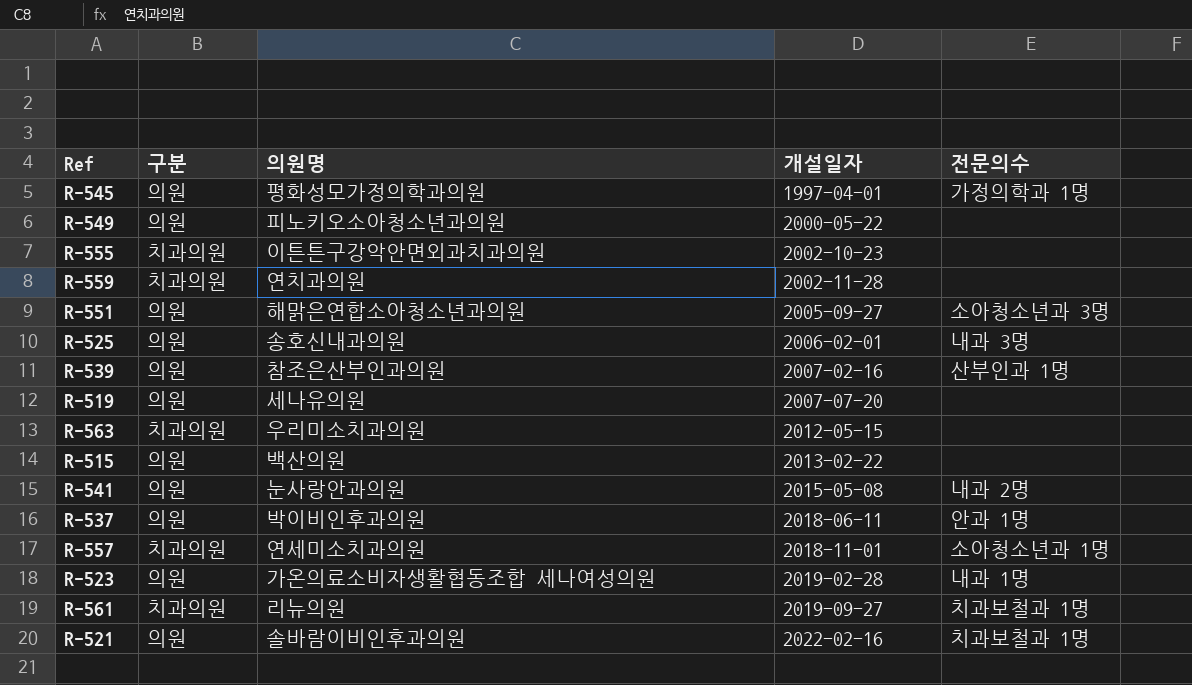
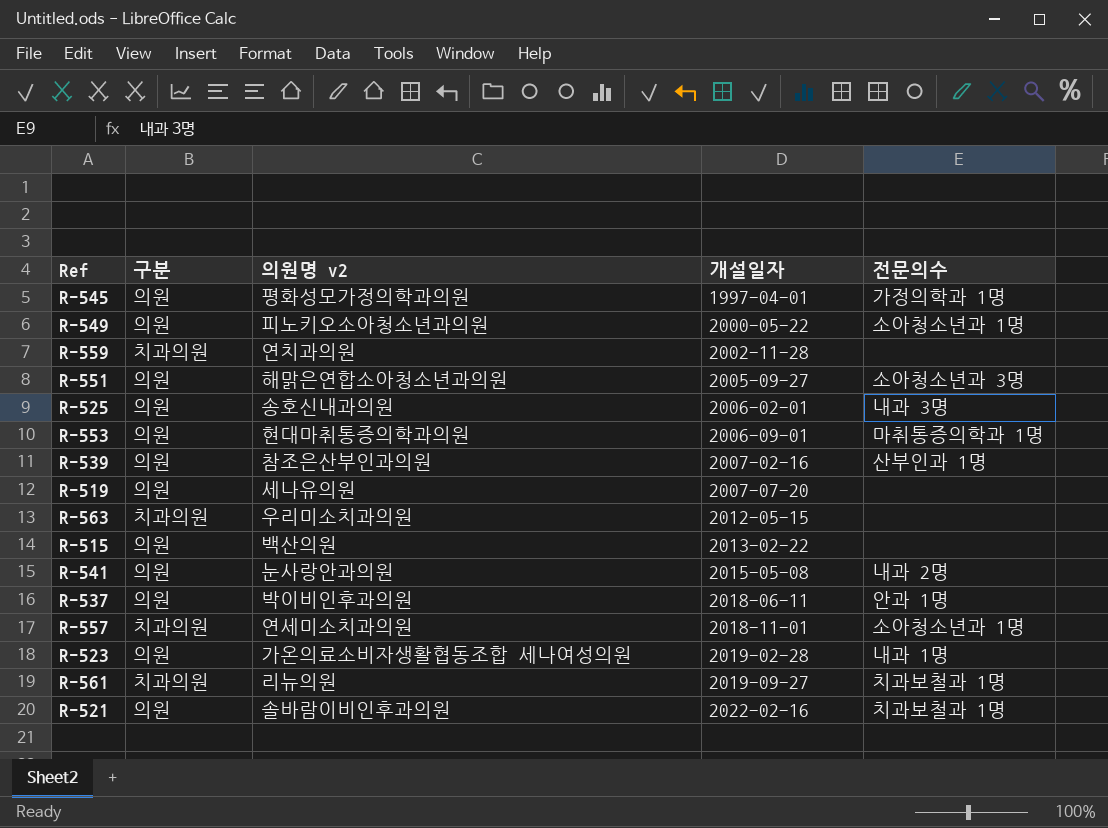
column name: 의원명 -> 의원명 v2
row R-555: 치과의원 | 이튼튼구강악안면외과치과의원 | 2002-10-23 | none -> none
R-549 | 전문의수: none -> 소아청소년과 1명
row R-553: none -> 의원 | 현대마취통증의학과의원 | 2006-09-01 | 마취통증의학과 1명

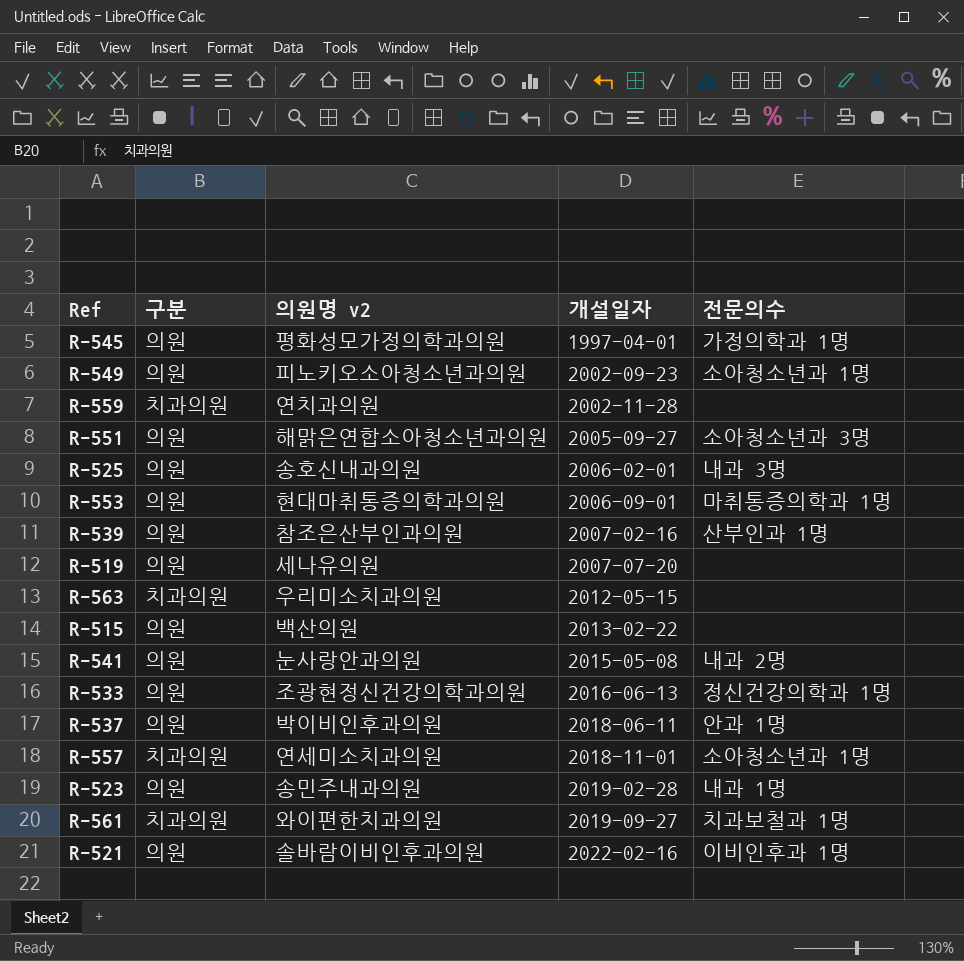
R-549 | 개설일자: 2000-05-22 -> 2002-09-23
row R-533: none -> 의원 | 조광현정신건강의학과의원 | 2016-06-13 | 정신건강의학과 1명
R-523 | 의원명 v2: 가온의료소비자생활협동조합 세나여성의원 -> 송민주내과의원
R-561 | 의원명 v2: 리뉴의원 -> 와이편한치과의원
R-521 | 전문의수: 치과보철과 1명 -> 이비인후과 1명

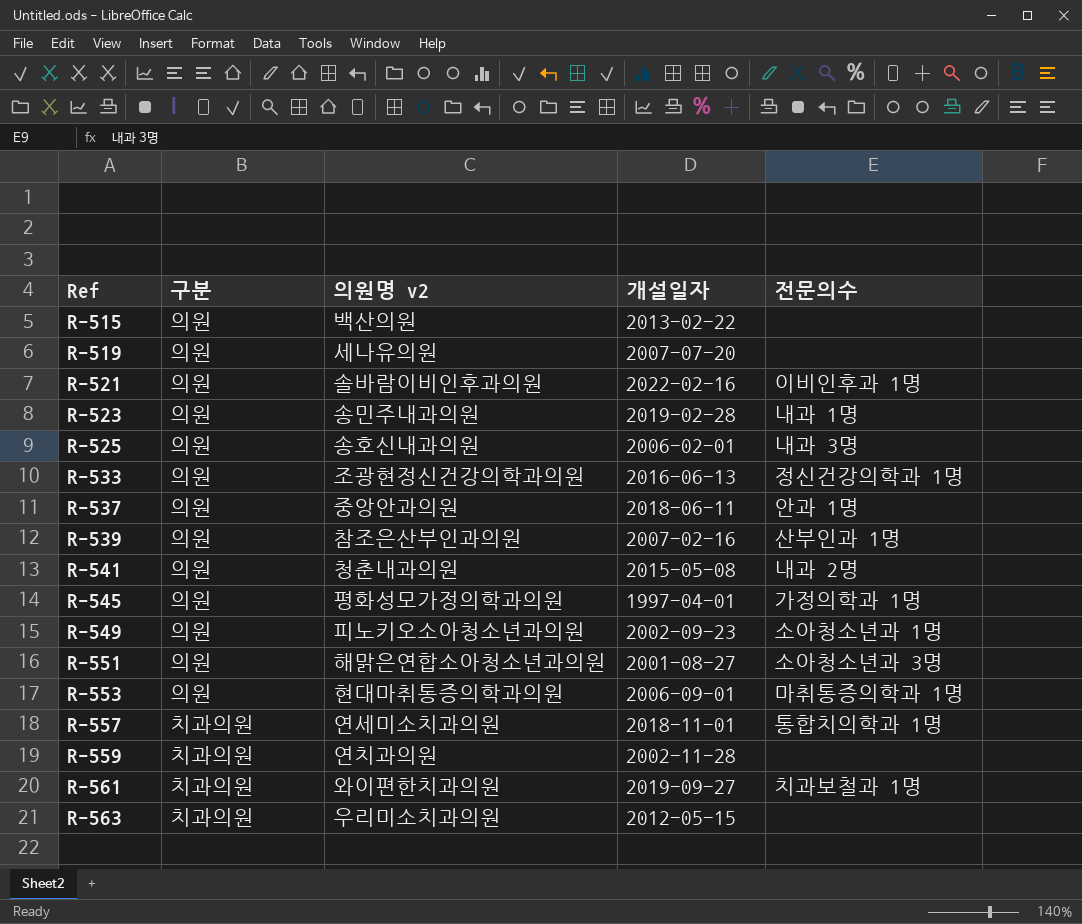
row order: 개설일자 ascending -> Ref ascending
R-537 | 의원명 v2: 박이비인후과의원 -> 중앙안과의원
R-541 | 의원명 v2: 눈사랑안과의원 -> 청춘내과의원
R-551 | 개설일자: 2005-09-27 -> 2001-08-27
R-557 | 전문의수: 소아청소년과 1명 -> 통합치의학과 1명

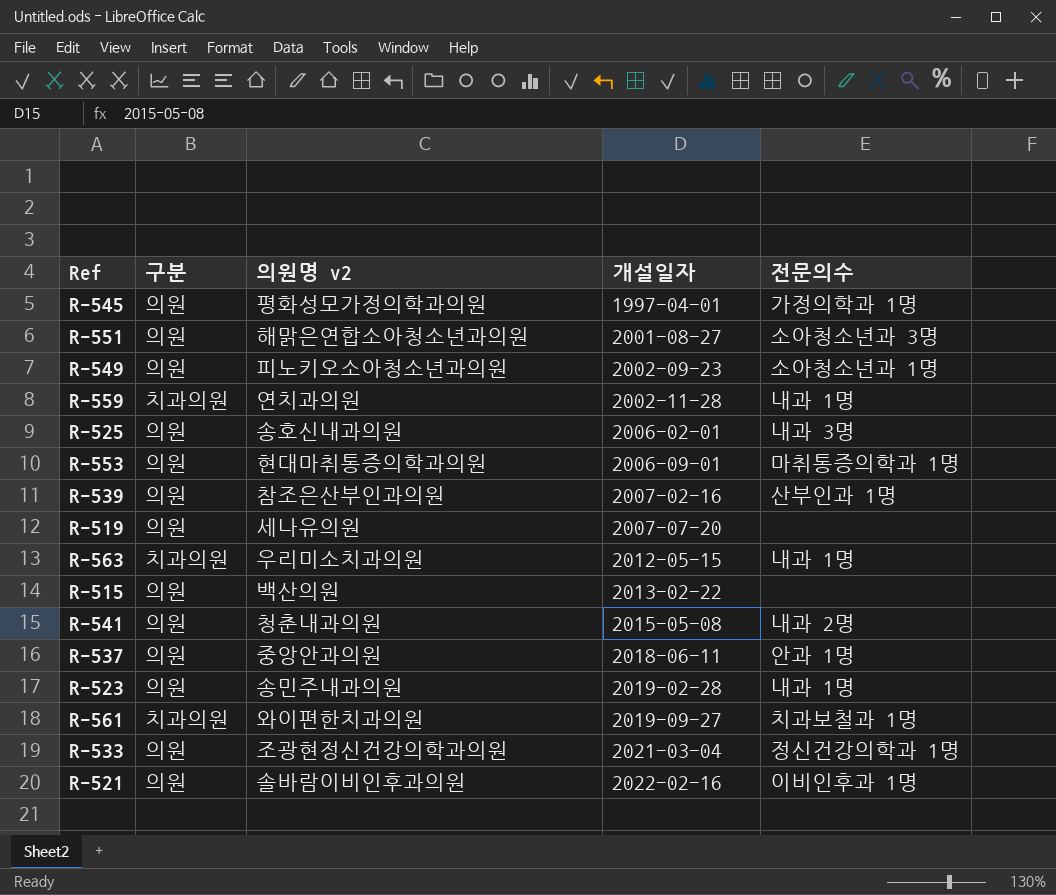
row order: Ref ascending -> 개설일자 ascending
row R-557: 치과의원 | 연세미소치과의원 | 2018-11-01 | 통합치의학과 1명 -> none
R-559 | 전문의수: none -> 내과 1명
R-563 | 전문의수: none -> 내과 1명
R-533 | 개설일자: 2016-06-13 -> 2021-03-04

